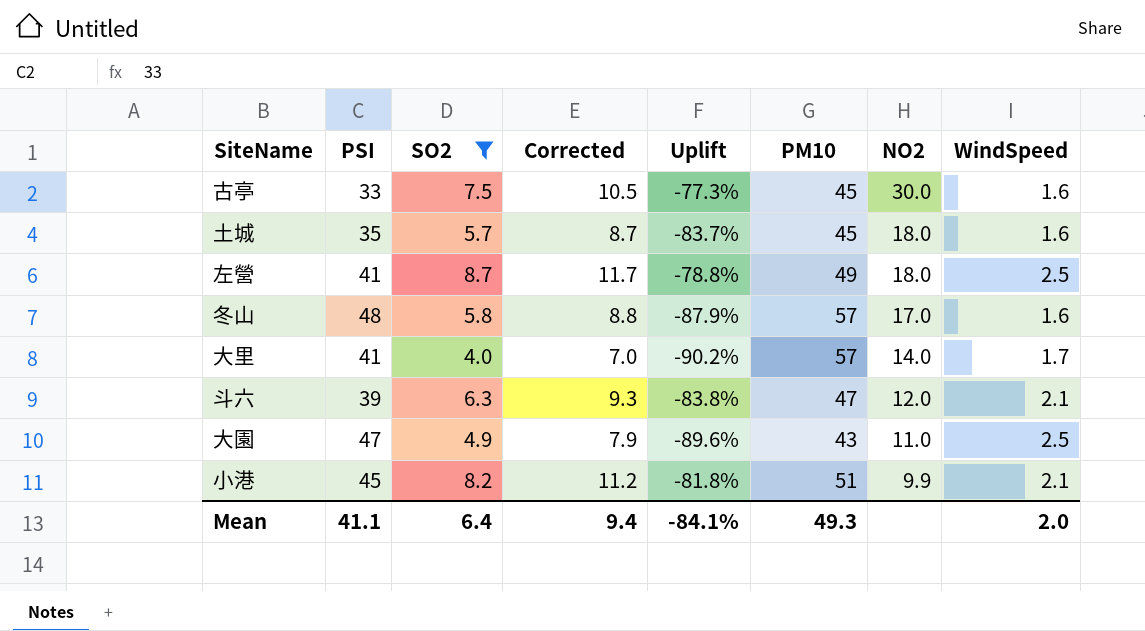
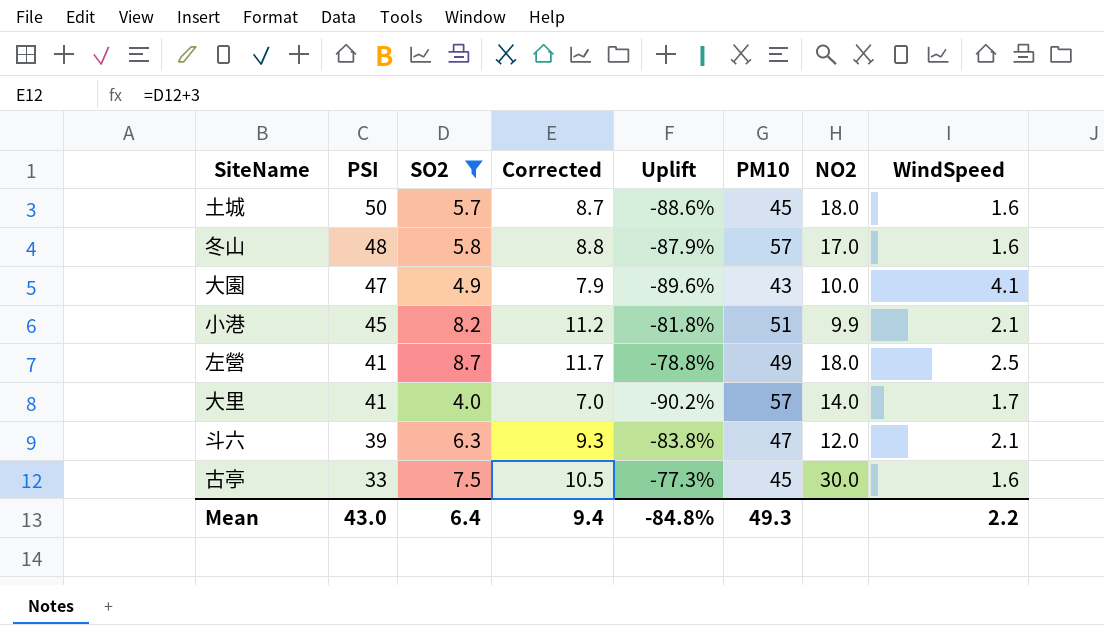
row order: NO2 descending -> PSI descending
土城 | PSI: 35 -> 50
土城 | Uplift: -83.7% -> -88.6%
大園 | NO2: 11.0 -> 10.0
大園 | WindSpeed: 2.5 -> 4.1
Mean | PSI: 41.1 -> 43.0
Mean | Uplift: -84.1% -> -84.8%
Mean | WindSpeed: 2.0 -> 2.2

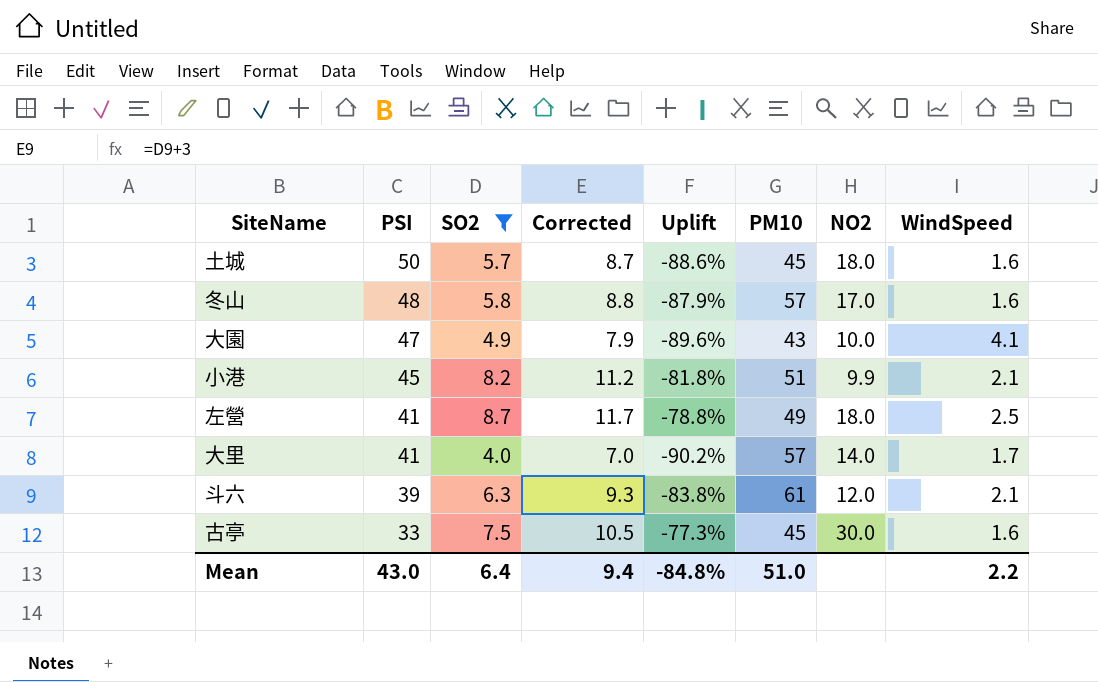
斗六 | PM10: 47 -> 61
Mean | PM10: 49.3 -> 51.0

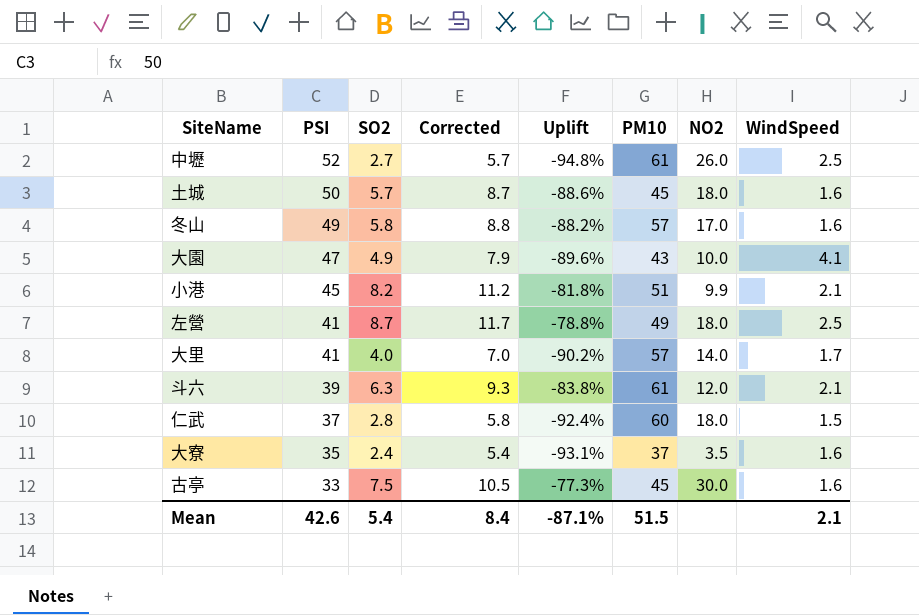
filter: SO2 >= 4.0 -> none
冬山 | PSI: 48 -> 49
冬山 | Uplift: -87.9% -> -88.2%
Mean | PSI: 43.0 -> 42.6
Mean | SO2: 6.4 -> 5.4
Mean | Corrected: 9.4 -> 8.4
Mean | Uplift: -84.8% -> -87.1%
Mean | PM10: 51.0 -> 51.5
Mean | WindSpeed: 2.2 -> 2.1

